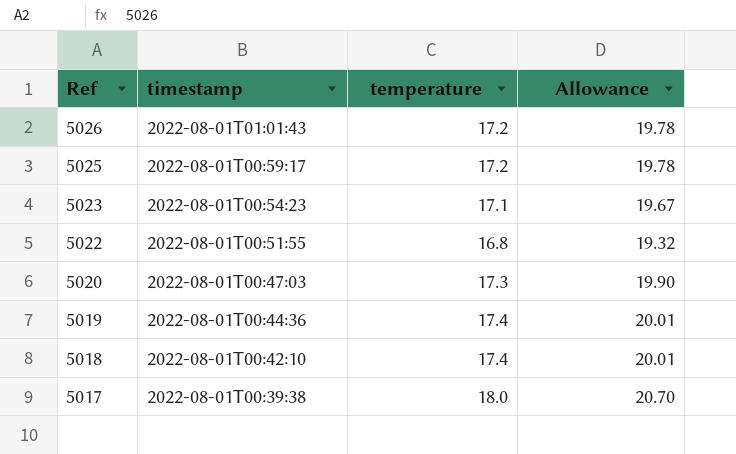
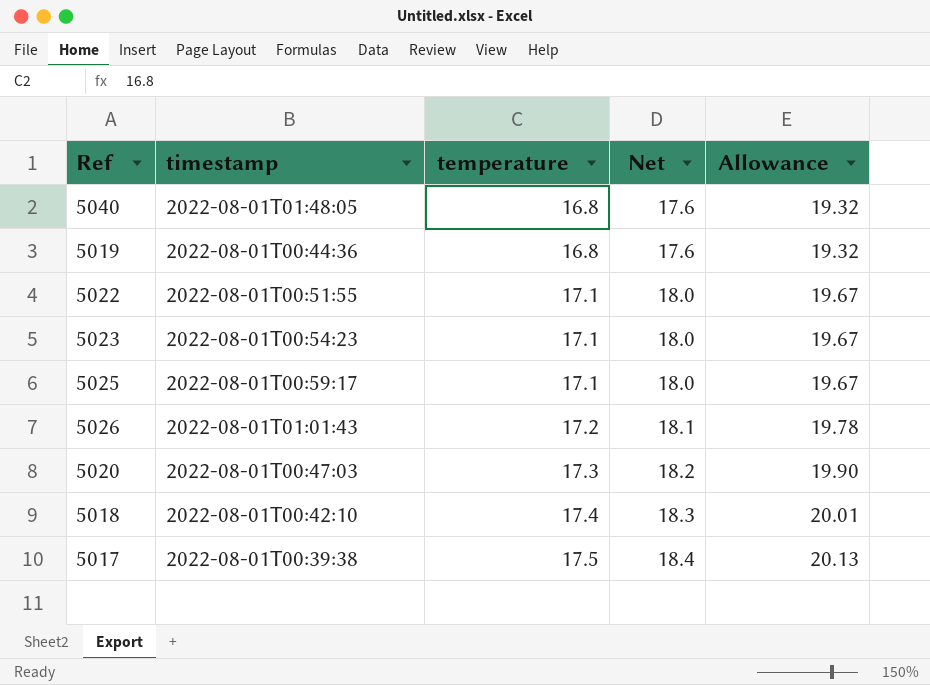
row order: Ref descending -> temperature ascending
column Net | formula: none -> [temperature] * 1.05
row 5040: none -> 2022-08-01T01:48:05 | 16.8 | 17.6 | 19.32
5019 | temperature: 17.4 -> 16.8
5019 | Allowance: 20.01 -> 19.32
5022 | temperature: 16.8 -> 17.1
5022 | Allowance: 19.32 -> 19.67
5025 | temperature: 17.2 -> 17.1
5025 | Allowance: 19.78 -> 19.67
5017 | temperature: 18.0 -> 17.5
5017 | Allowance: 20.70 -> 20.13

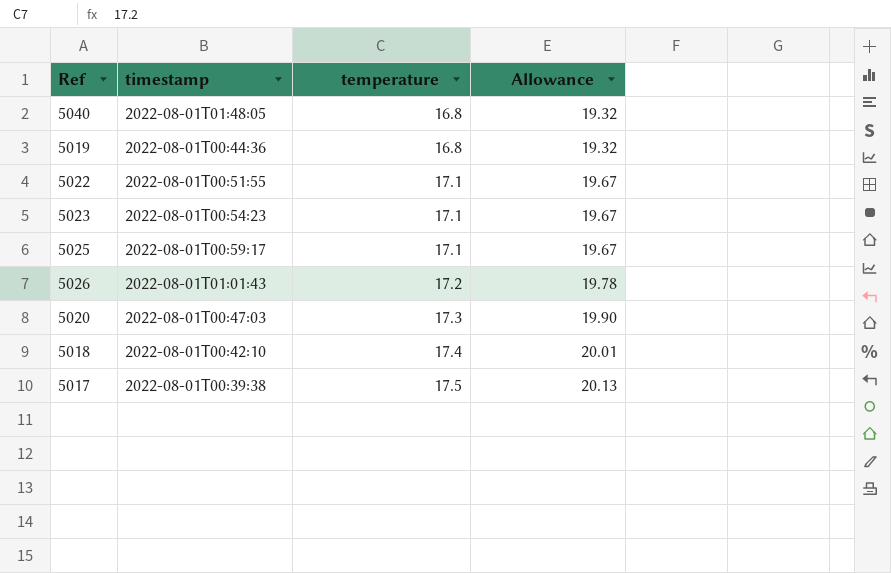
column Net | formula: [temperature] * 1.05 -> none

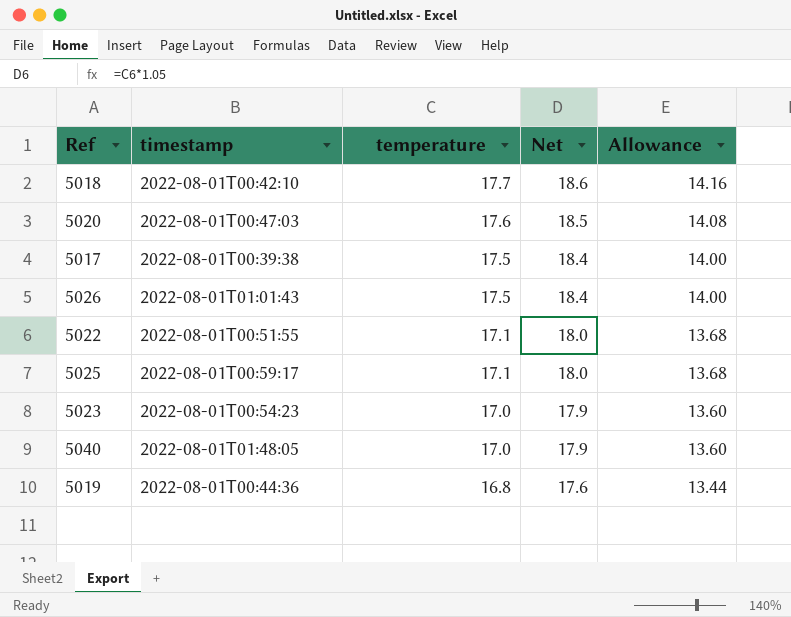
row order: temperature ascending -> temperature descending
column Net | formula: none -> [temperature] * 1.05
column Allowance | formula: [temperature] * 1.15 -> [temperature] * 0.8
5018 | temperature: 17.4 -> 17.7
5020 | temperature: 17.3 -> 17.6
5026 | temperature: 17.2 -> 17.5
5023 | temperature: 17.1 -> 17.0
5040 | temperature: 16.8 -> 17.0

